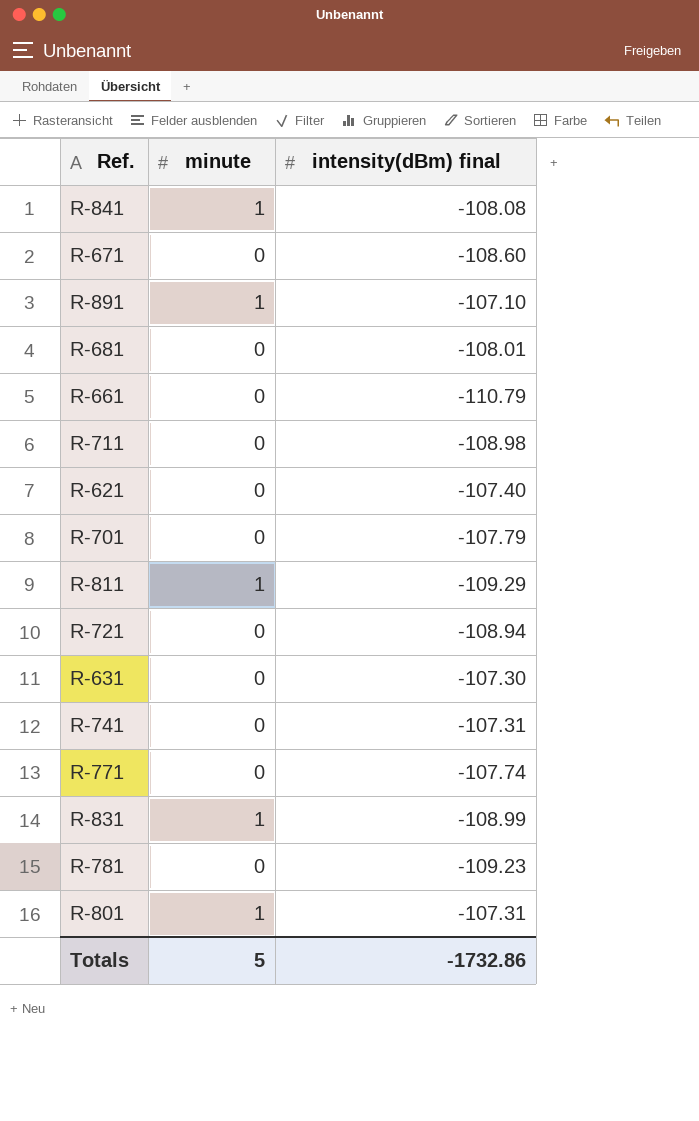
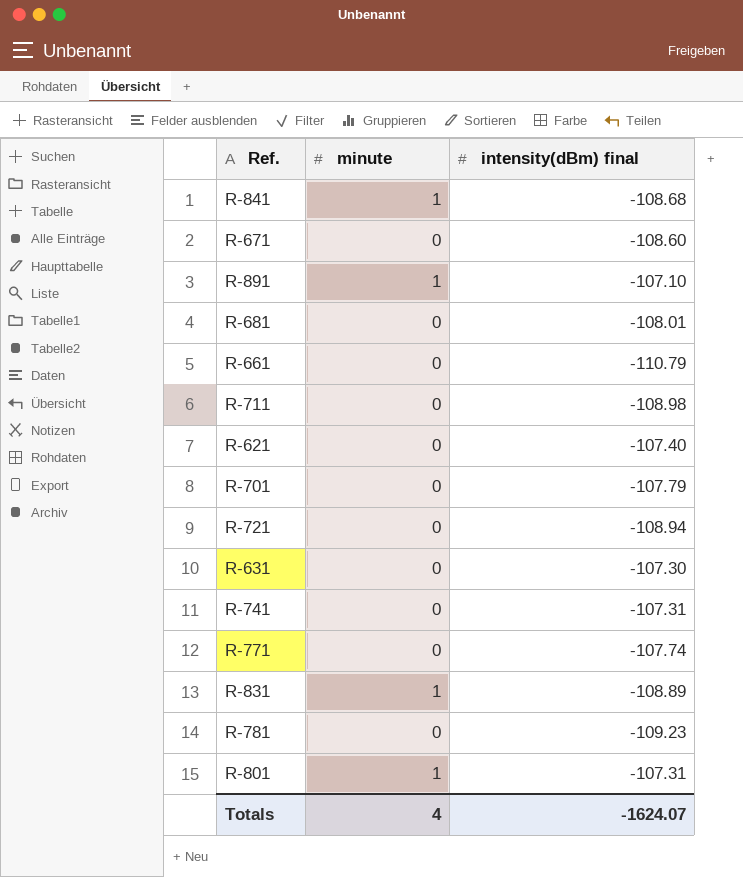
row R-811: 1 | -109.29 -> none
R-841 | intensity(dBm) final: -108.08 -> -108.68
R-831 | intensity(dBm) final: -108.99 -> -108.89
Totals | minute: 5 -> 4
Totals | intensity(dBm) final: -1732.86 -> -1624.07

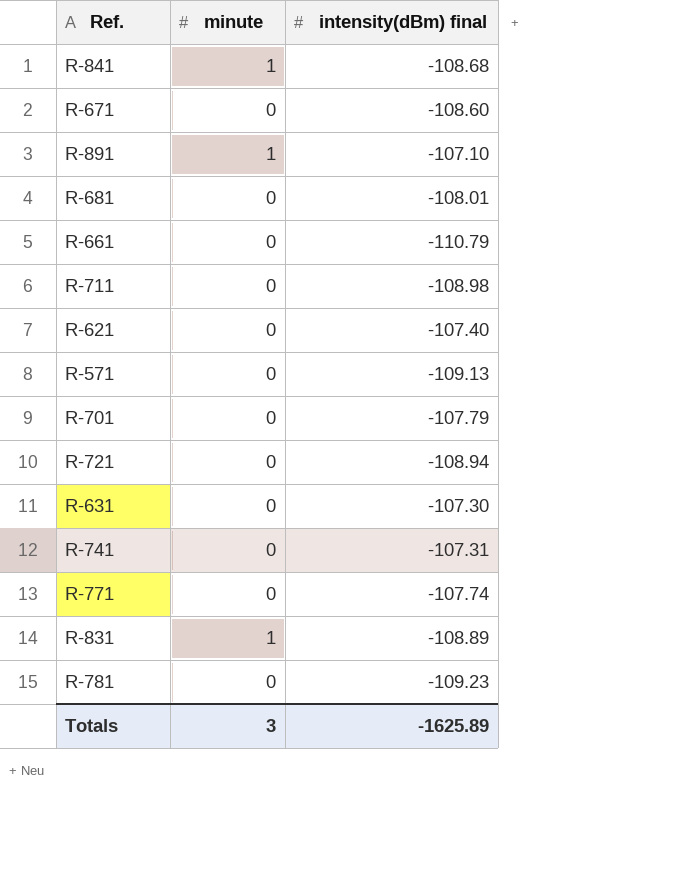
row R-801: 1 | -107.31 -> none
row R-571: none -> 0 | -109.13
Totals | minute: 4 -> 3
Totals | intensity(dBm) final: -1624.07 -> -1625.89

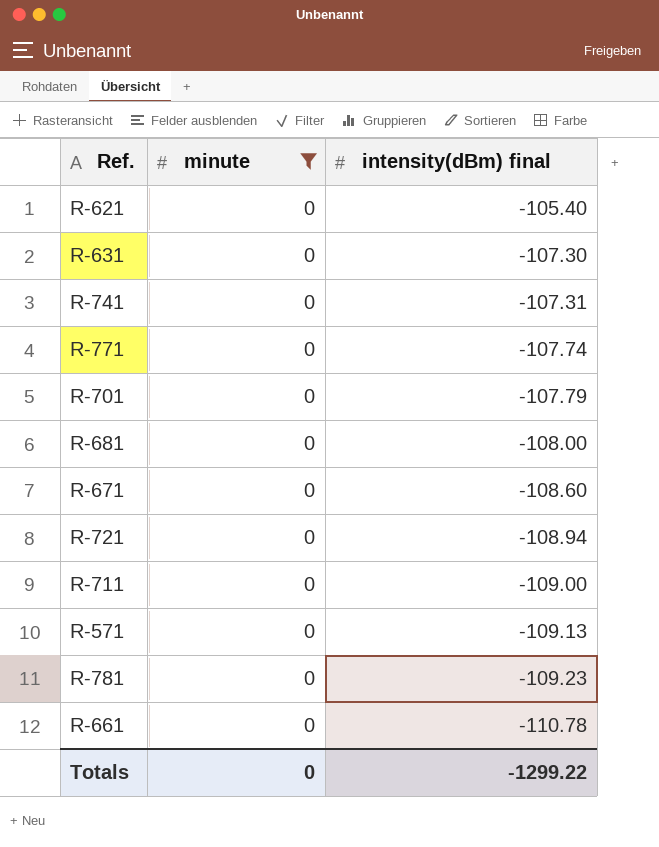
filter: none -> minute = 0
row order: none -> intensity(dBm) final descending
R-621 | intensity(dBm) final: -107.40 -> -105.40
R-681 | intensity(dBm) final: -108.01 -> -108.00
R-711 | intensity(dBm) final: -108.98 -> -109.00
R-661 | intensity(dBm) final: -110.79 -> -110.78
Totals | minute: 3 -> 0
Totals | intensity(dBm) final: -1625.89 -> -1299.22

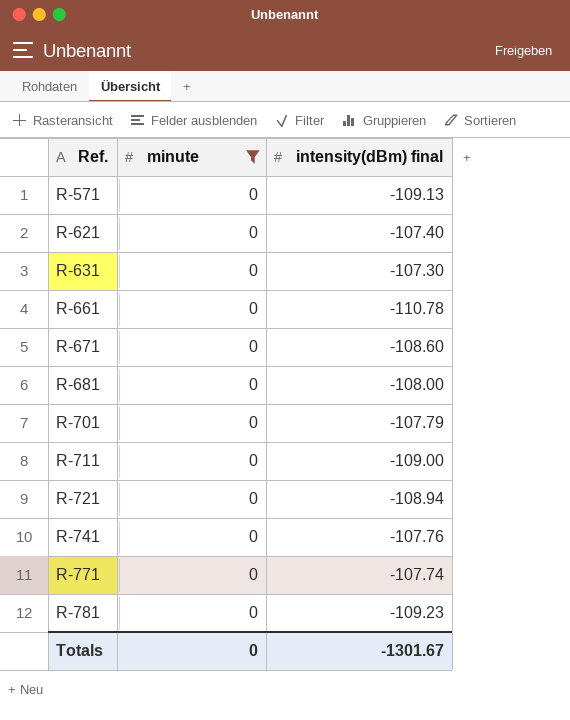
row order: intensity(dBm) final descending -> Ref. ascending
R-621 | intensity(dBm) final: -105.40 -> -107.40
R-741 | intensity(dBm) final: -107.31 -> -107.76
Totals | intensity(dBm) final: -1299.22 -> -1301.67

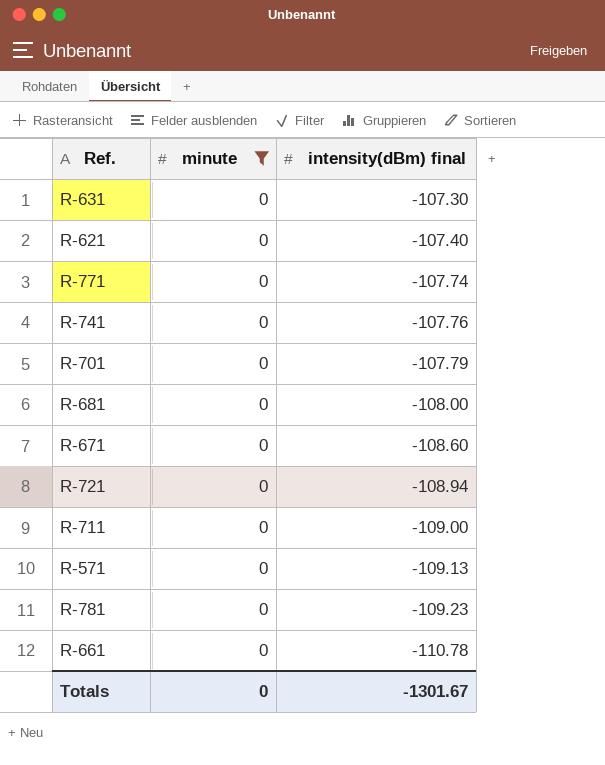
row order: Ref. ascending -> intensity(dBm) final descending

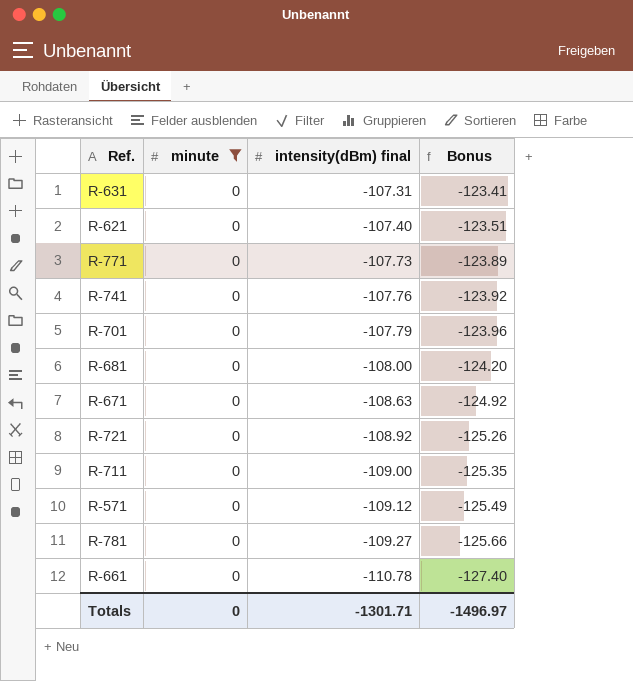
column Bonus | formula: none -> [intensity(dBm) final] * 1.15
R-631 | intensity(dBm) final: -107.30 -> -107.31
R-771 | intensity(dBm) final: -107.74 -> -107.73
R-671 | intensity(dBm) final: -108.60 -> -108.63
R-721 | intensity(dBm) final: -108.94 -> -108.92
R-571 | intensity(dBm) final: -109.13 -> -109.12
R-781 | intensity(dBm) final: -109.23 -> -109.27
Totals | intensity(dBm) final: -1301.67 -> -1301.71

